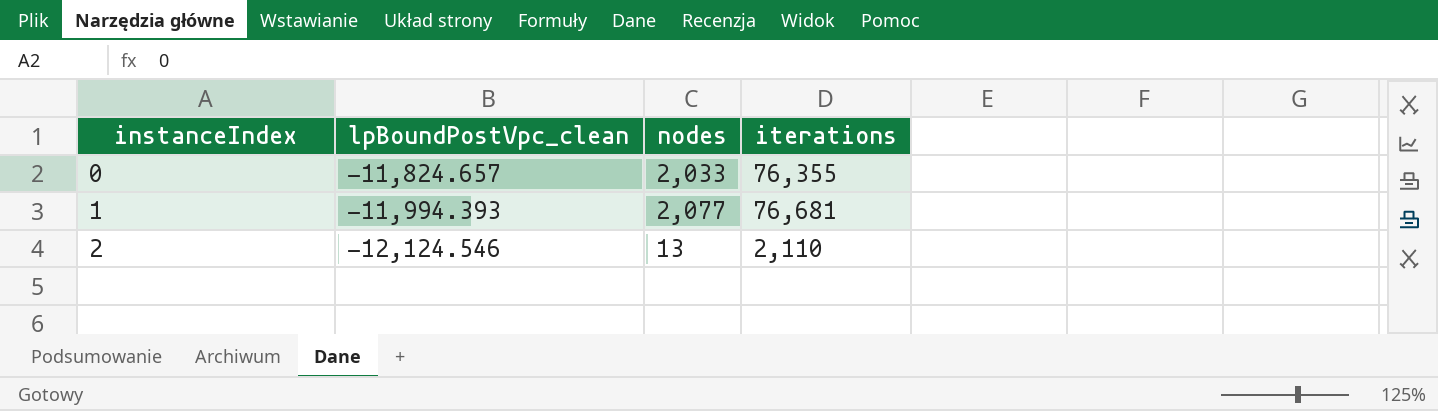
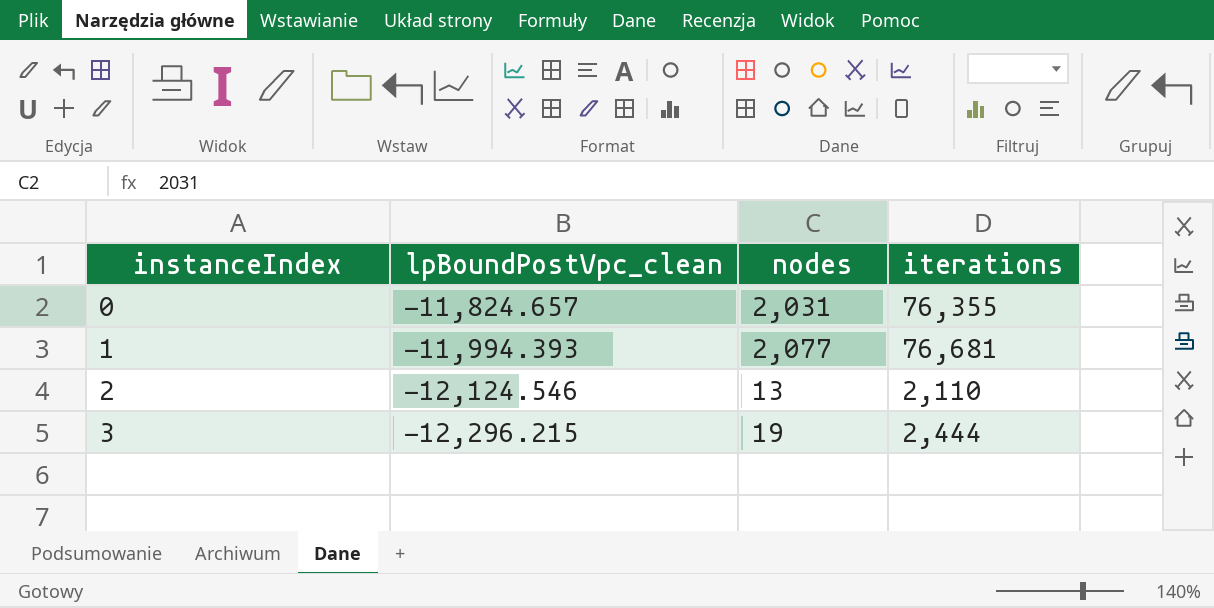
0 | nodes: 2,033 -> 2,031
row 3: none -> -12,296.215 | 19 | 2,444

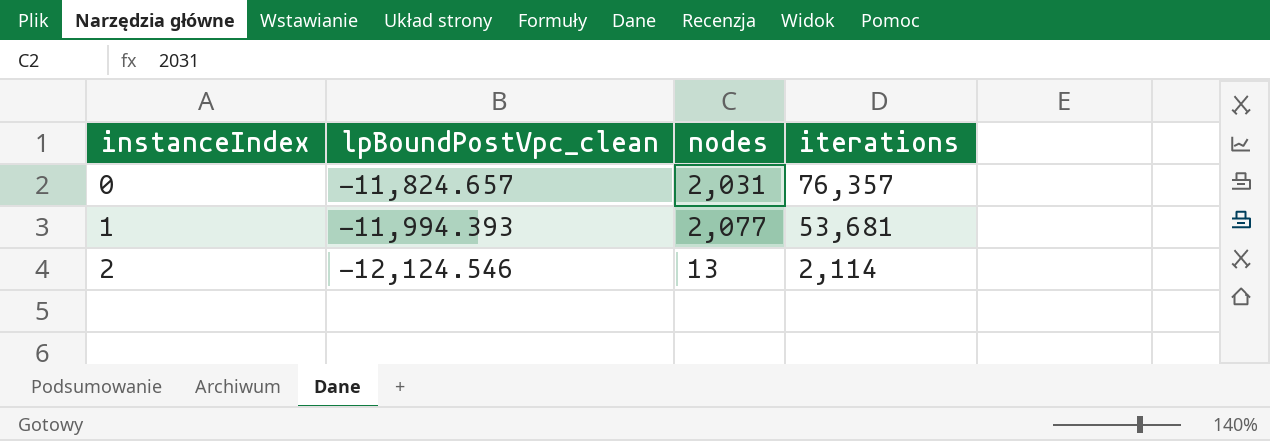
row 3: -12,296.215 | 19 | 2,444 -> none
0 | iterations: 76,355 -> 76,357
1 | iterations: 76,681 -> 53,681
2 | iterations: 2,110 -> 2,114

